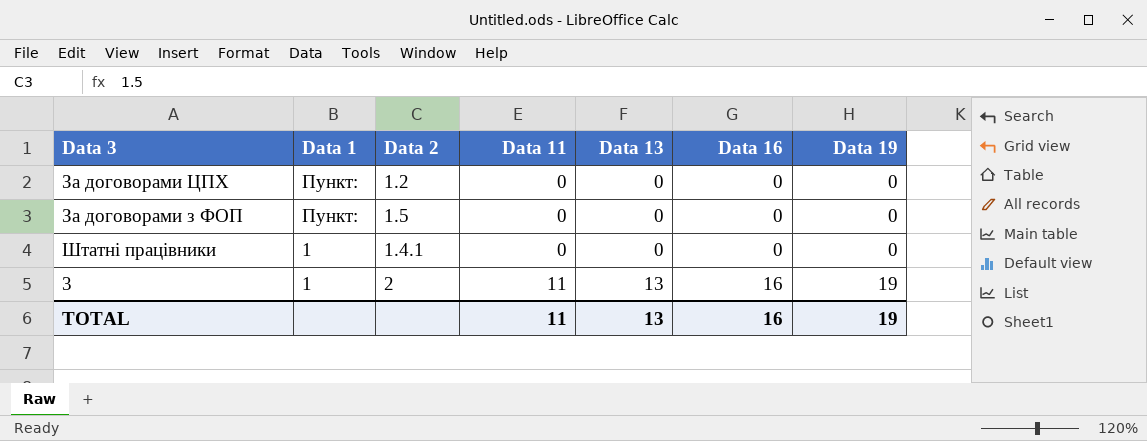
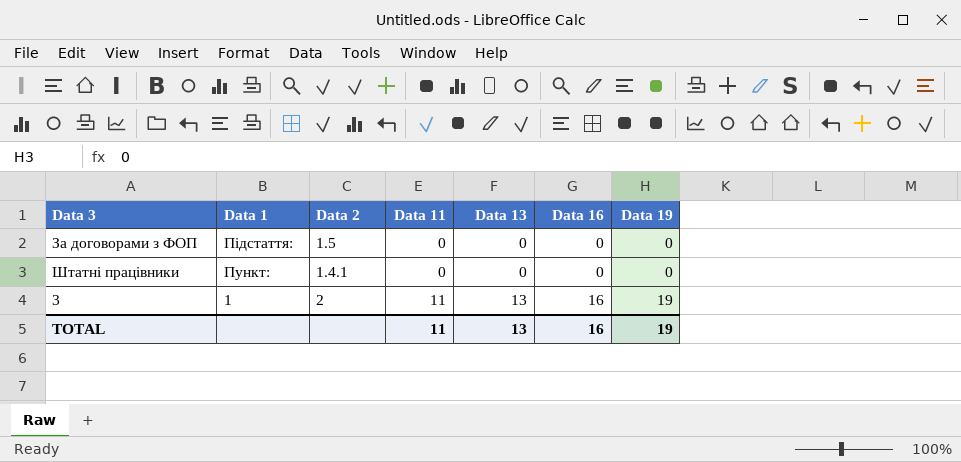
row За договорами ЦПХ: Пункт: | 1.2 | 0 | 0 | 0 | 0 -> none
За договорами з ФОП | Data 1: Пункт: -> Підстаття:
Штатні працівники | Data 1: 1 -> Пункт:

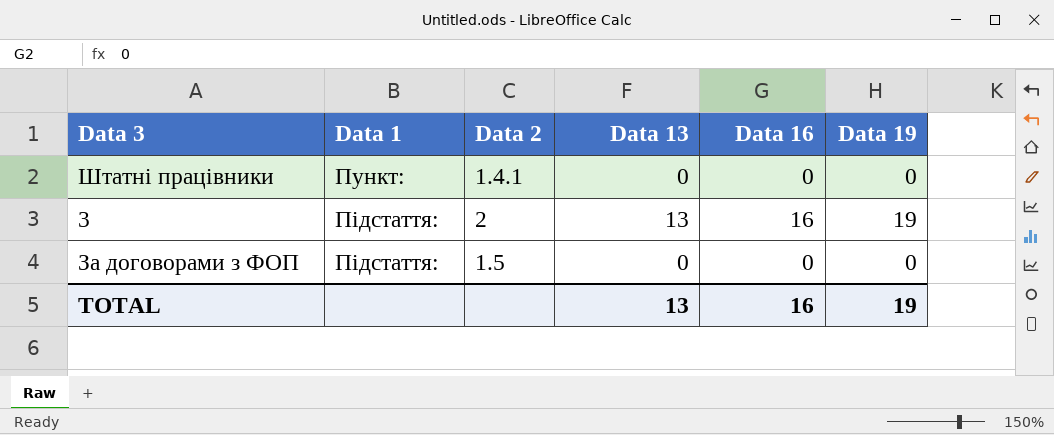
row order: Data 1 descending -> Data 1 ascending
column Data 11 | position: 4 -> none
3 | Data 1: 1 -> Підстаття:

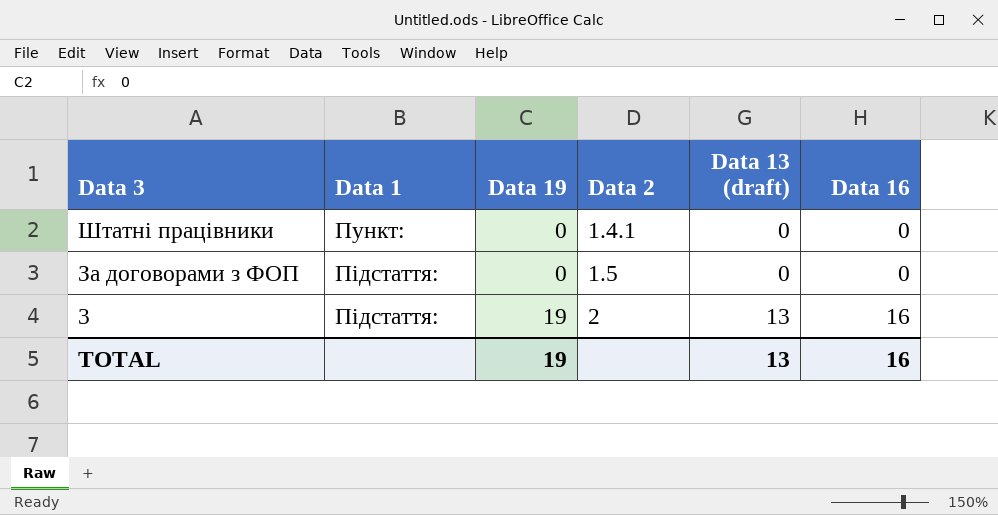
row order: Data 1 ascending -> Data 3 descending
column Data 19 | position: 6 -> 3
column name: Data 13 -> Data 13 (draft)

